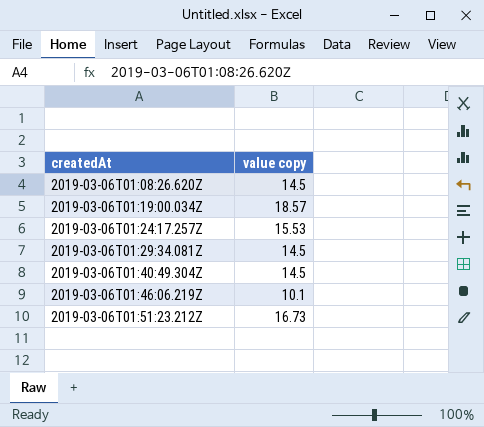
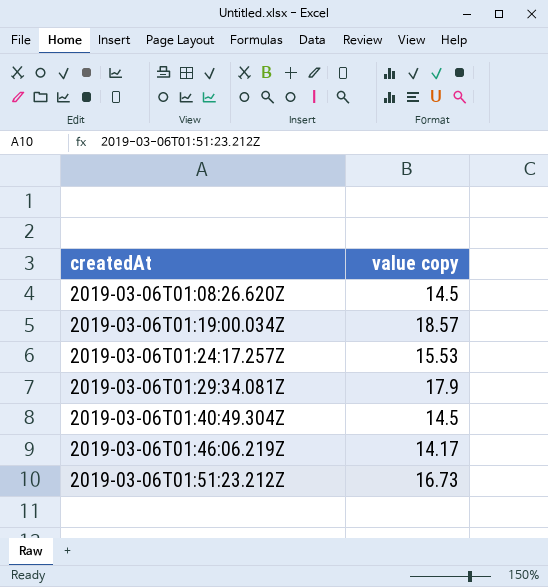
2019-03-06T01:29:34.081Z | value copy: 14.5 -> 17.9
2019-03-06T01:46:06.219Z | value copy: 10.1 -> 14.17

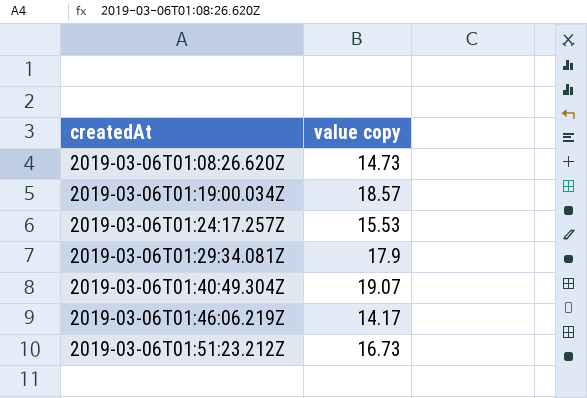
2019-03-06T01:08:26.620Z | value copy: 14.5 -> 14.73
2019-03-06T01:40:49.304Z | value copy: 14.5 -> 19.07

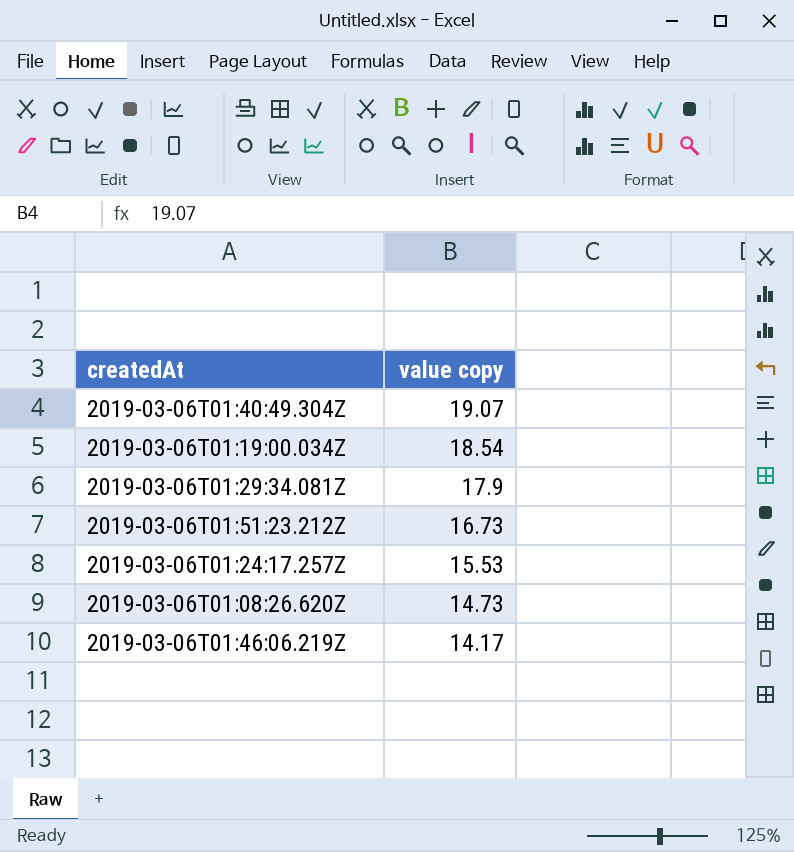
row order: createdAt ascending -> value copy descending
2019-03-06T01:19:00.034Z | value copy: 18.57 -> 18.54

